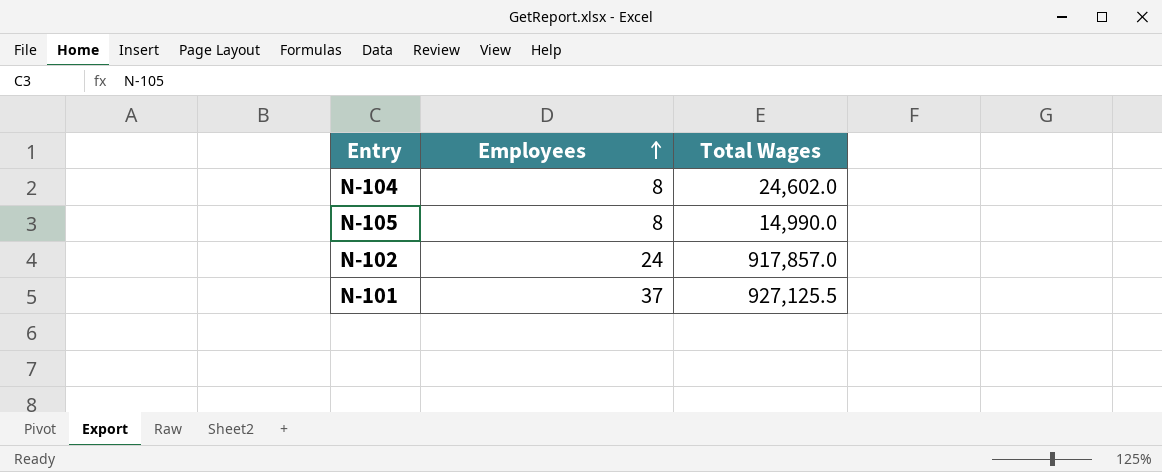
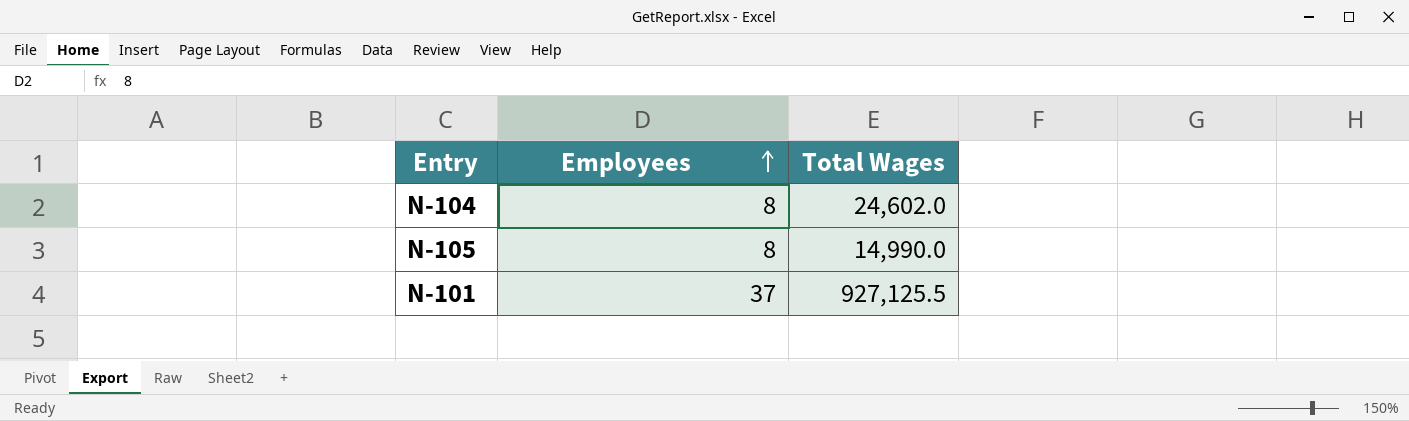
row N-102: 24 | 917,857.0 -> none

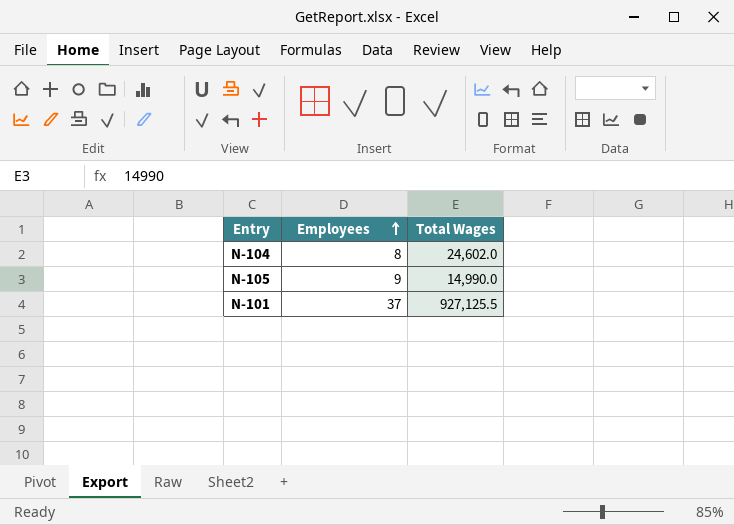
N-105 | Employees: 8 -> 9

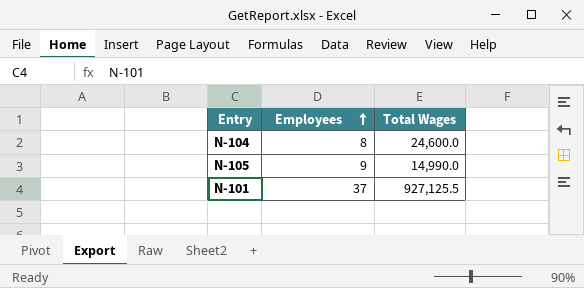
N-104 | Total Wages: 24,602.0 -> 24,600.0

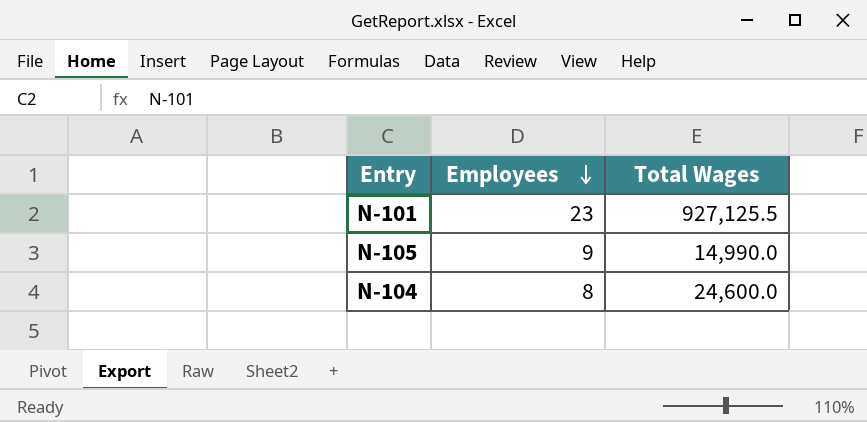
row order: Employees ascending -> Employees descending
N-101 | Employees: 37 -> 23

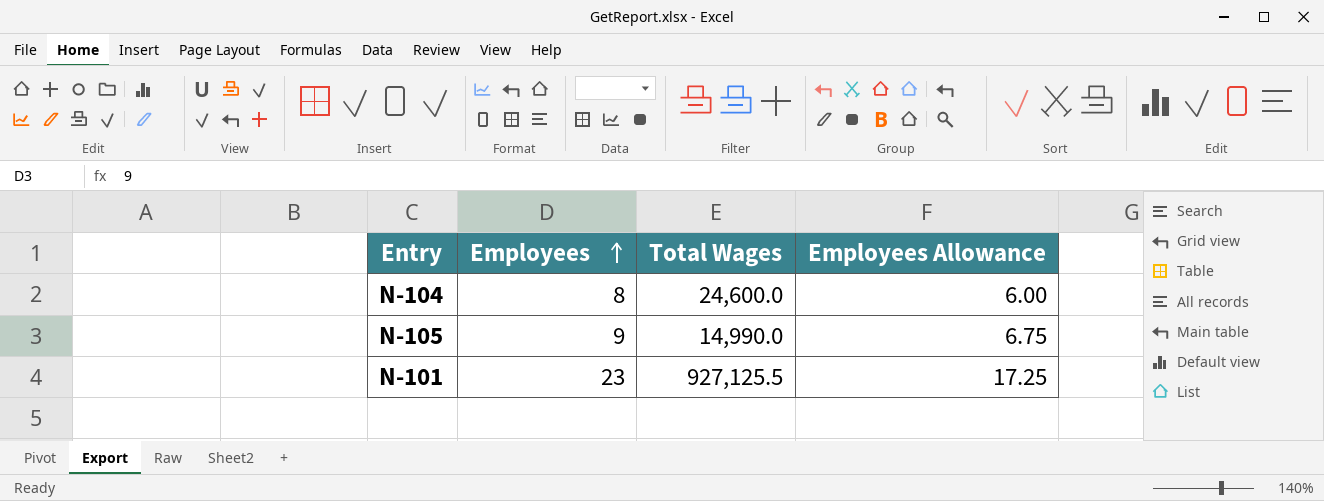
row order: Employees descending -> Employees ascending
column Employees Allowance | formula: none -> [Employees] * 0.75

